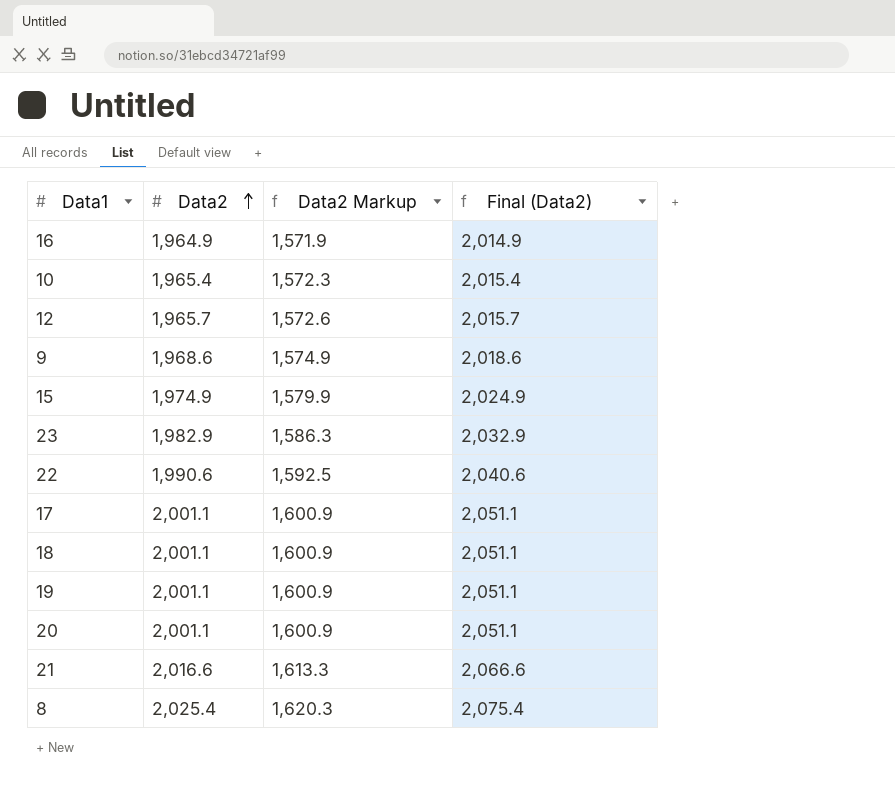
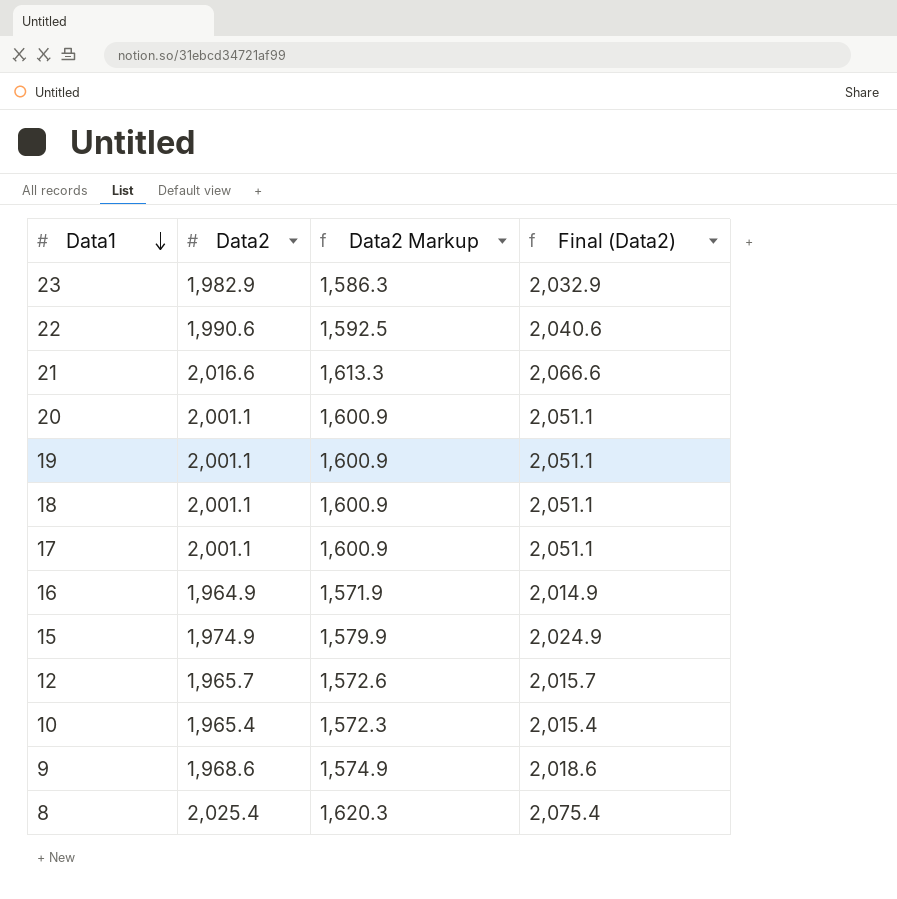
row order: Data2 ascending -> Data1 descending

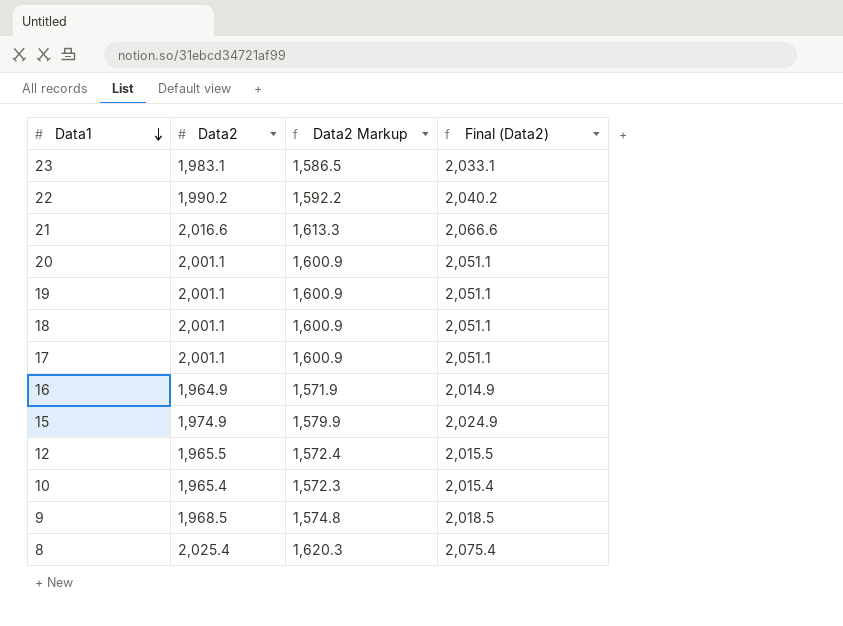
23 | Data2: 1,982.9 -> 1,983.1
23 | Data2 Markup: 1,586.3 -> 1,586.5
23 | Final (Data2): 2,032.9 -> 2,033.1
22 | Data2: 1,990.6 -> 1,990.2
22 | Data2 Markup: 1,592.5 -> 1,592.2
22 | Final (Data2): 2,040.6 -> 2,040.2
12 | Data2: 1,965.7 -> 1,965.5
12 | Data2 Markup: 1,572.6 -> 1,572.4
12 | Final (Data2): 2,015.7 -> 2,015.5
9 | Data2: 1,968.6 -> 1,968.5
9 | Data2 Markup: 1,574.9 -> 1,574.8
9 | Final (Data2): 2,018.6 -> 2,018.5

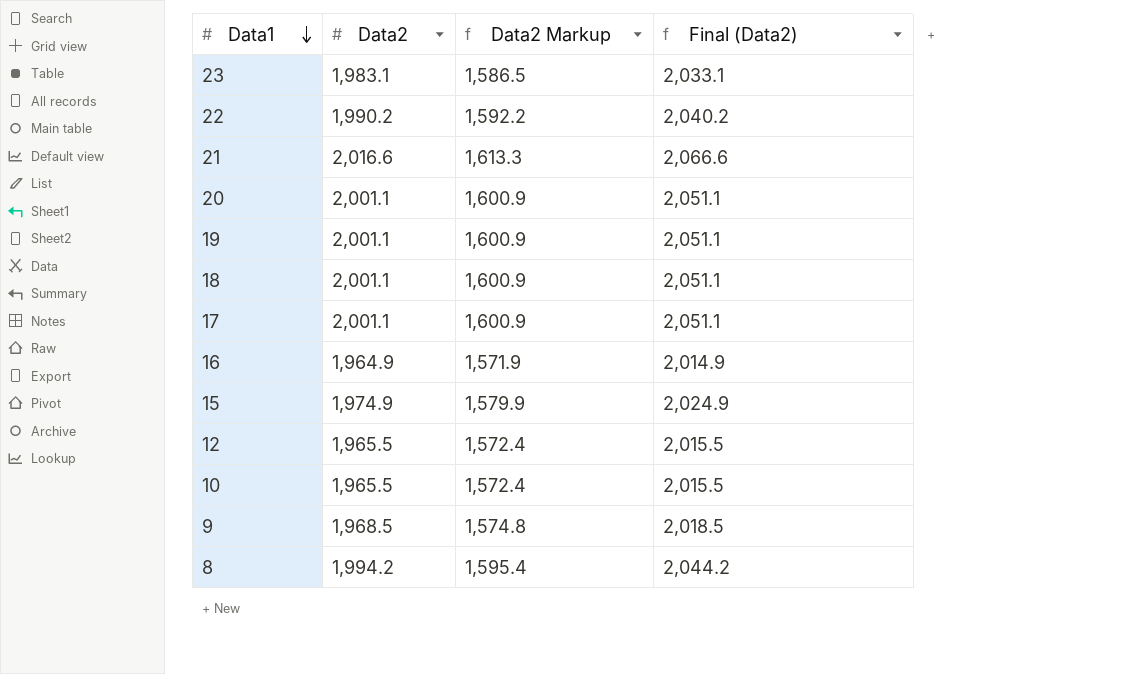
10 | Data2: 1,965.4 -> 1,965.5
10 | Data2 Markup: 1,572.3 -> 1,572.4
10 | Final (Data2): 2,015.4 -> 2,015.5
8 | Data2: 2,025.4 -> 1,994.2
8 | Data2 Markup: 1,620.3 -> 1,595.4
8 | Final (Data2): 2,075.4 -> 2,044.2

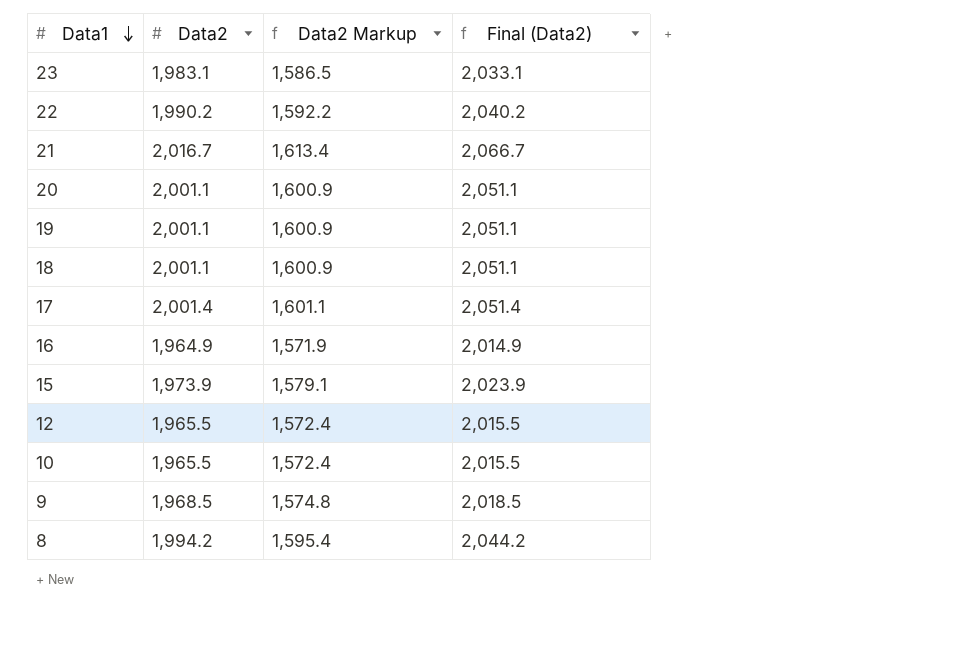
21 | Data2: 2,016.6 -> 2,016.7
21 | Data2 Markup: 1,613.3 -> 1,613.4
21 | Final (Data2): 2,066.6 -> 2,066.7
17 | Data2: 2,001.1 -> 2,001.4
17 | Data2 Markup: 1,600.9 -> 1,601.1
17 | Final (Data2): 2,051.1 -> 2,051.4
15 | Data2: 1,974.9 -> 1,973.9
15 | Data2 Markup: 1,579.9 -> 1,579.1
15 | Final (Data2): 2,024.9 -> 2,023.9

